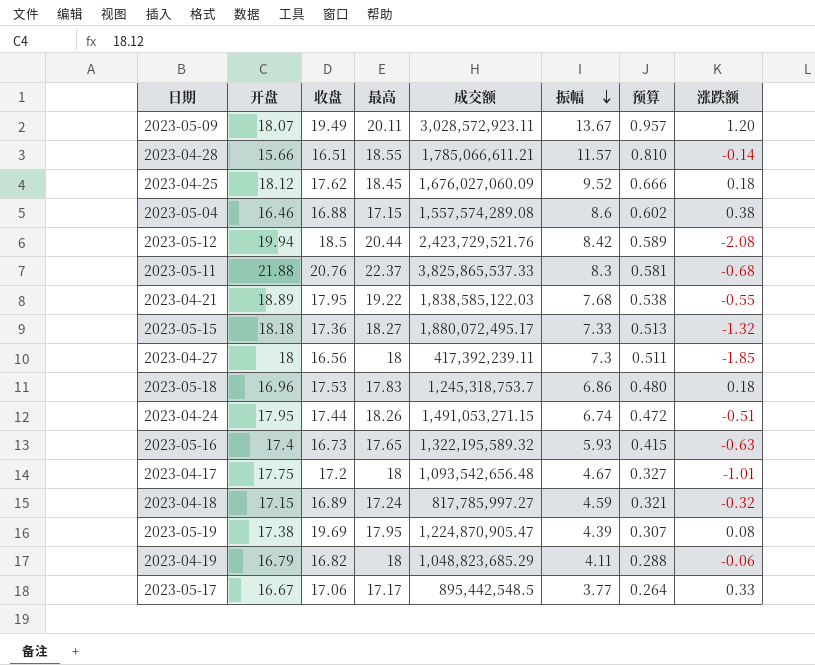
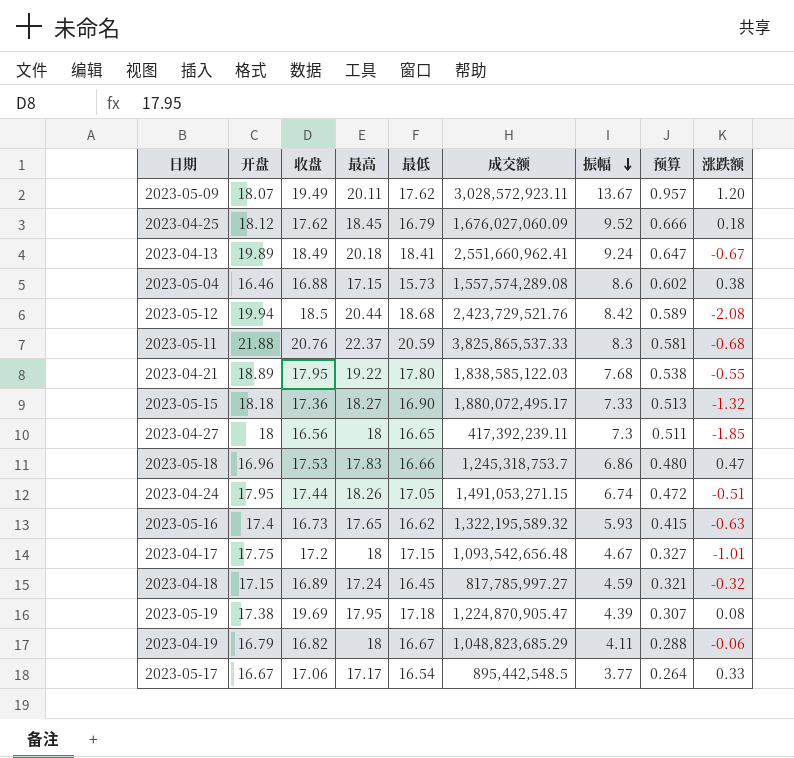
column 最低 | position: none -> 5
row 2023-04-28: 15.66 | 16.51 | 18.55 | 1,785,066,611.21 | 11.57 | 0.810 | -0.14 -> none
row 2023-04-13: none -> 19.89 | 18.49 | 20.18 | 18.41 | 2,551,660,962.41 | 9.24 | 0.647 | -0.67
2023-05-18 | 涨跌额: 0.18 -> 0.47

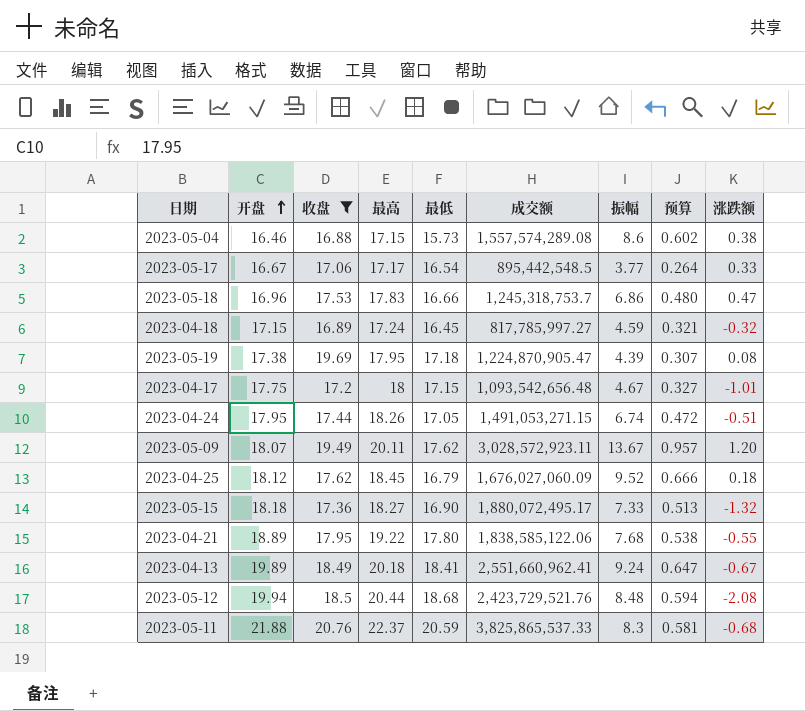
filter: none -> 收盘 >= 16.88
row order: 振幅 descending -> 开盘 ascending
2023-04-21 | 成交额: 1,838,585,122.03 -> 1,838,585,122.06
2023-05-12 | 振幅: 8.42 -> 8.48
2023-05-12 | 预算: 0.589 -> 0.594

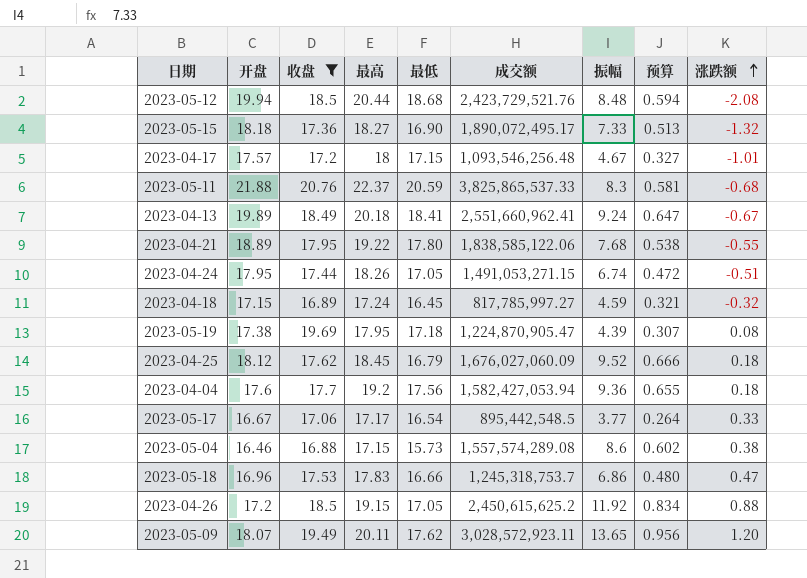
row order: 开盘 ascending -> 涨跌额 ascending
2023-05-15 | 成交额: 1,880,072,495.17 -> 1,890,072,495.17
2023-04-17 | 开盘: 17.75 -> 17.57
2023-04-17 | 成交额: 1,093,542,656.48 -> 1,093,546,256.48
row 2023-04-04: none -> 17.6 | 17.7 | 19.2 | 17.56 | 1,582,427,053.94 | 9.36 | 0.655 | 0.18
row 2023-04-26: none -> 17.2 | 18.5 | 19.15 | 17.05 | 2,450,615,625.2 | 11.92 | 0.834 | 0.88
2023-05-09 | 振幅: 13.67 -> 13.65
2023-05-09 | 预算: 0.957 -> 0.956

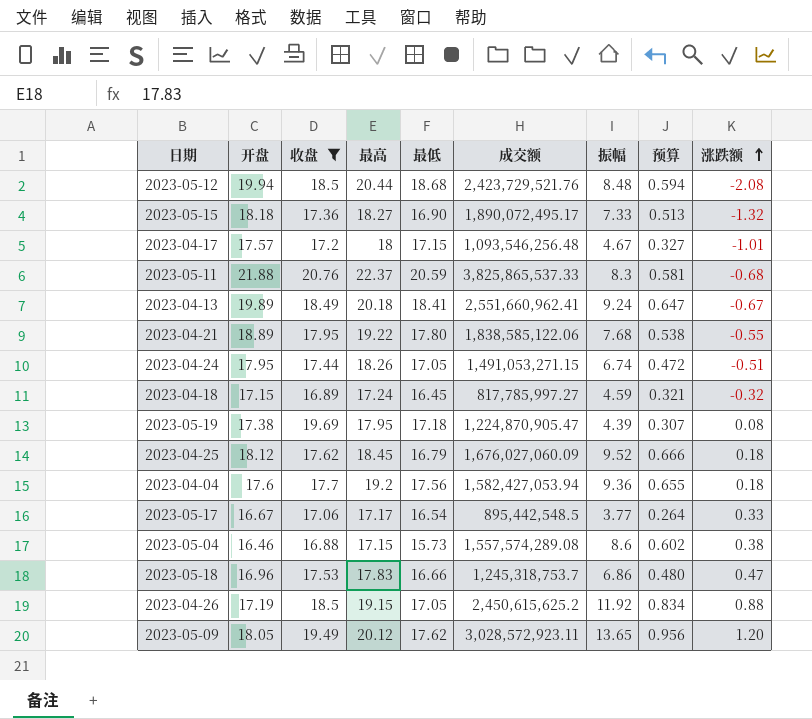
2023-04-26 | 开盘: 17.2 -> 17.19
2023-05-09 | 开盘: 18.07 -> 18.05
2023-05-09 | 最高: 20.11 -> 20.12

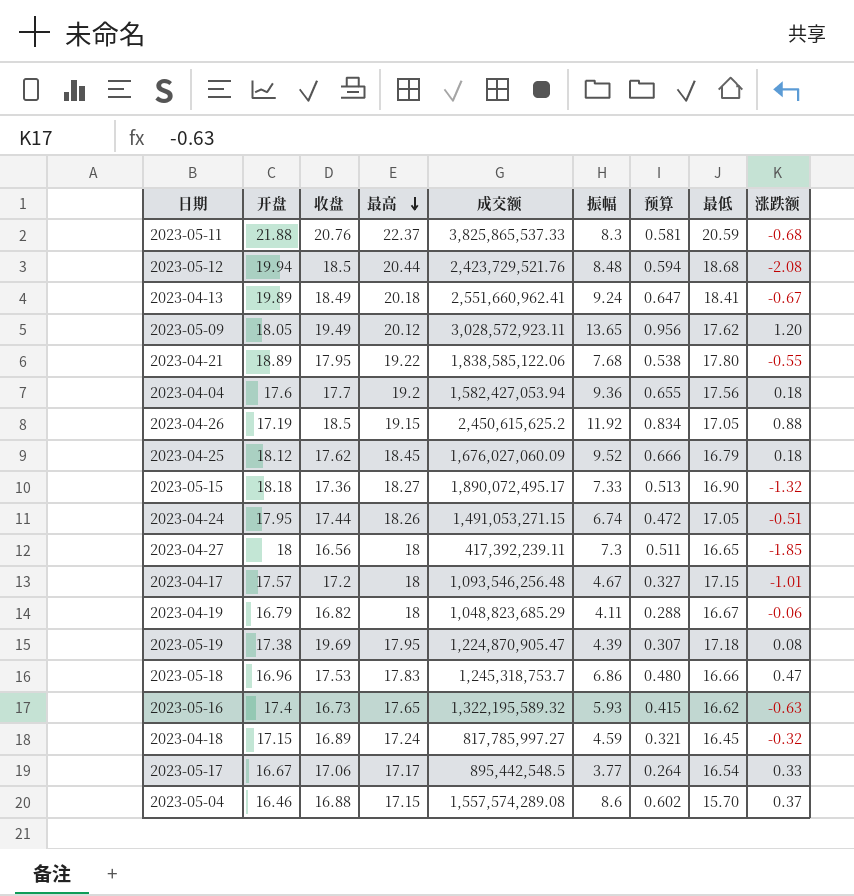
filter: 收盘 >= 16.88 -> none
row order: 涨跌额 ascending -> 最高 descending
column 最低 | position: 5 -> 8
2023-05-04 | 最低: 15.73 -> 15.70
2023-05-04 | 涨跌额: 0.38 -> 0.37

